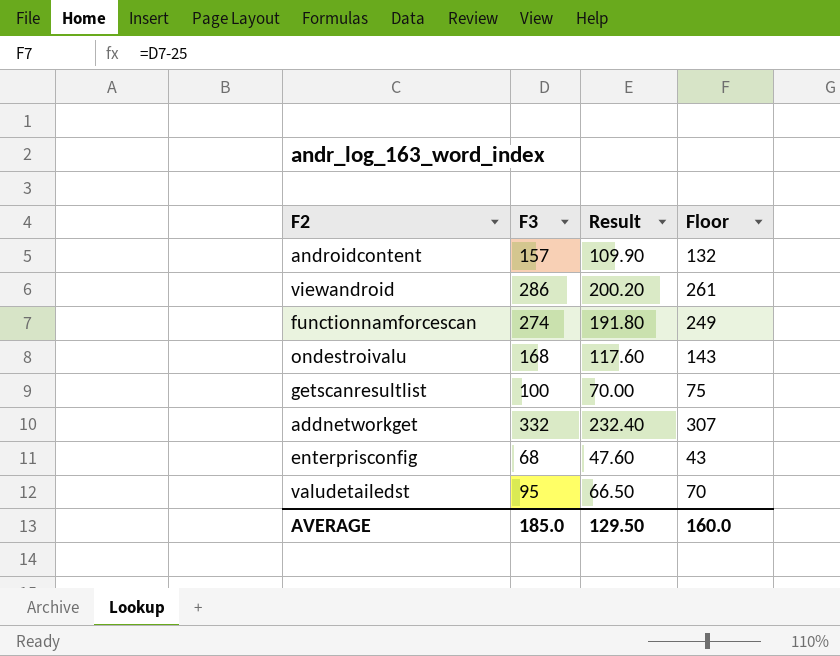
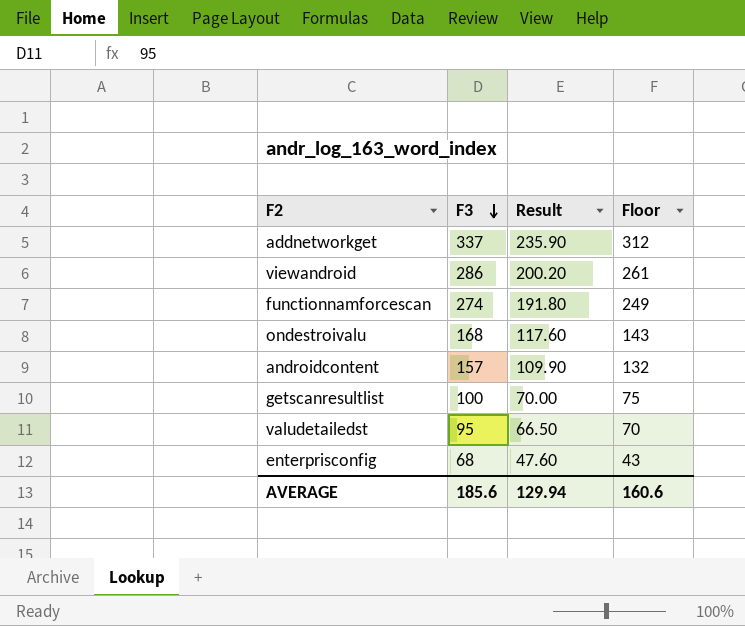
row order: none -> F3 descending
addnetworkget | F3: 332 -> 337
addnetworkget | Result: 232.40 -> 235.90
addnetworkget | Floor: 307 -> 312
AVERAGE | F3: 185.0 -> 185.6
AVERAGE | Result: 129.50 -> 129.94
AVERAGE | Floor: 160.0 -> 160.6

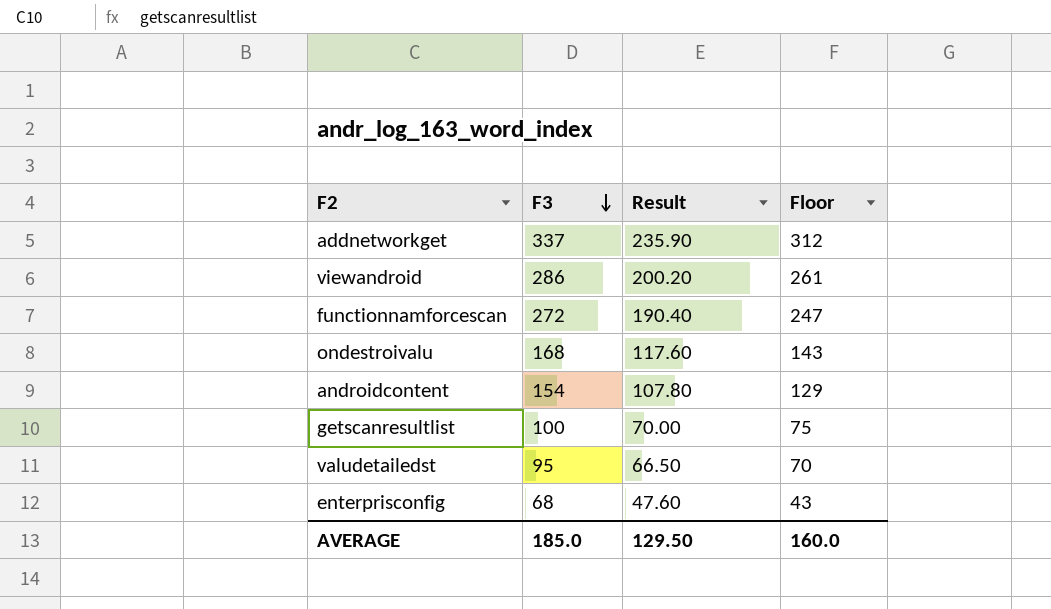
functionnamforcescan | F3: 274 -> 272
functionnamforcescan | Result: 191.80 -> 190.40
functionnamforcescan | Floor: 249 -> 247
androidcontent | F3: 157 -> 154
androidcontent | Result: 109.90 -> 107.80
androidcontent | Floor: 132 -> 129
AVERAGE | F3: 185.6 -> 185.0
AVERAGE | Result: 129.94 -> 129.50
AVERAGE | Floor: 160.6 -> 160.0

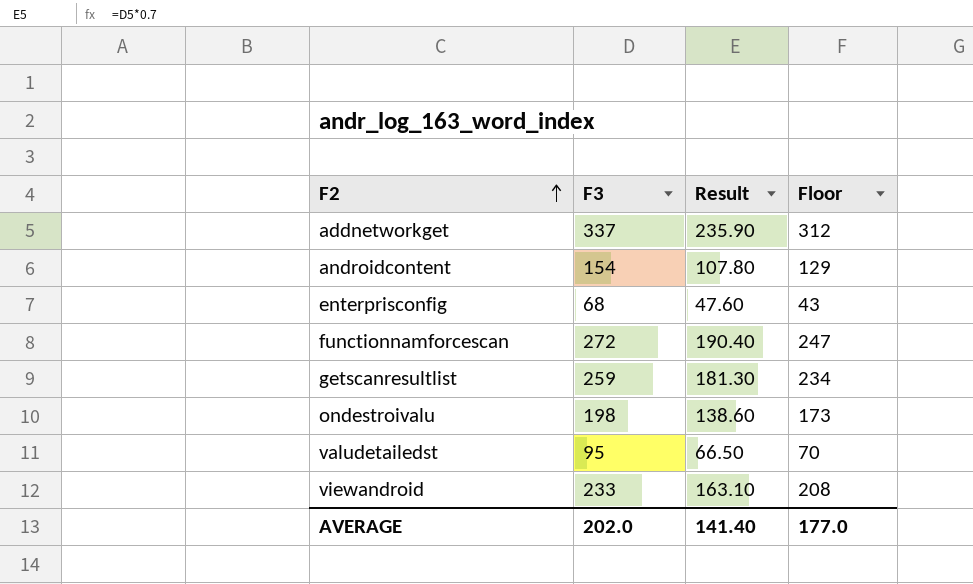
row order: F3 descending -> F2 ascending
getscanresultlist | F3: 100 -> 259
getscanresultlist | Result: 70.00 -> 181.30
getscanresultlist | Floor: 75 -> 234
ondestroivalu | F3: 168 -> 198
ondestroivalu | Result: 117.60 -> 138.60
ondestroivalu | Floor: 143 -> 173
viewandroid | F3: 286 -> 233
viewandroid | Result: 200.20 -> 163.10
viewandroid | Floor: 261 -> 208
AVERAGE | F3: 185.0 -> 202.0
AVERAGE | Result: 129.50 -> 141.40
AVERAGE | Floor: 160.0 -> 177.0

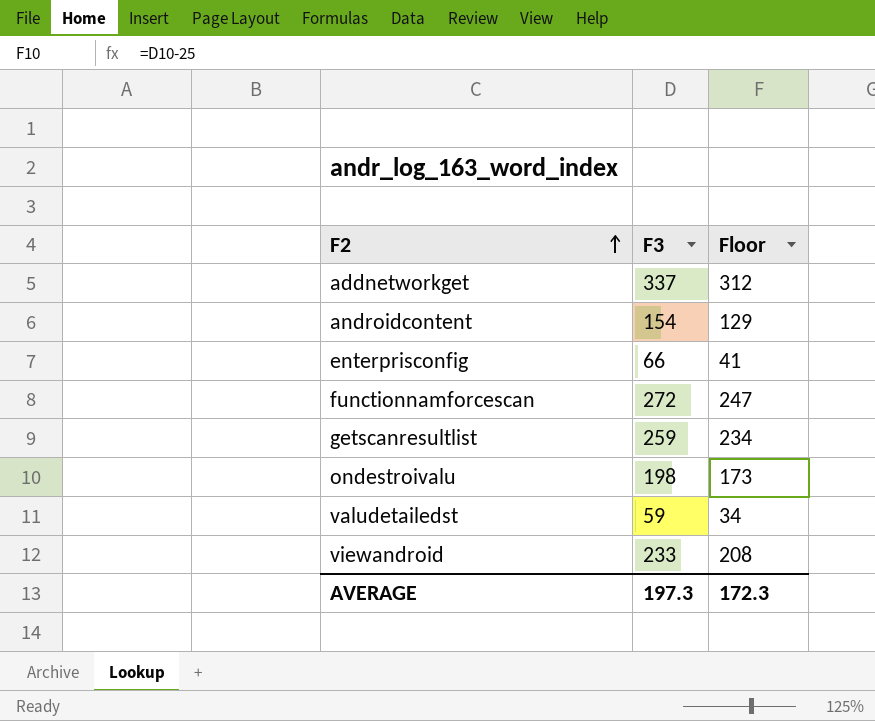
column Result | formula: [F3] * 0.7 -> none
enterprisconfig | F3: 68 -> 66
enterprisconfig | Floor: 43 -> 41
valudetailedst | F3: 95 -> 59
valudetailedst | Floor: 70 -> 34
AVERAGE | F3: 202.0 -> 197.3
AVERAGE | Floor: 177.0 -> 172.3

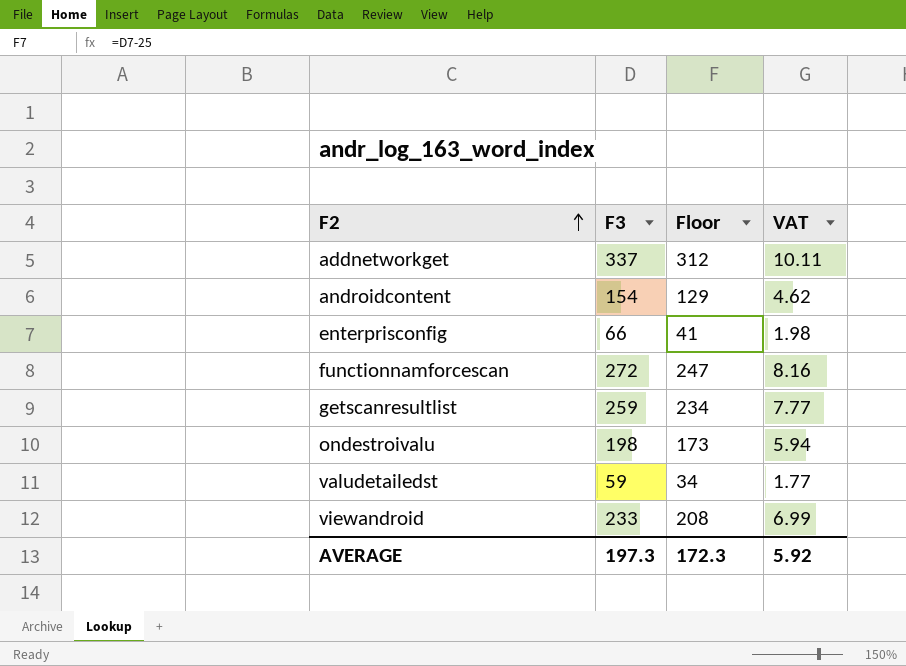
column VAT | formula: none -> [F3] * 0.03

